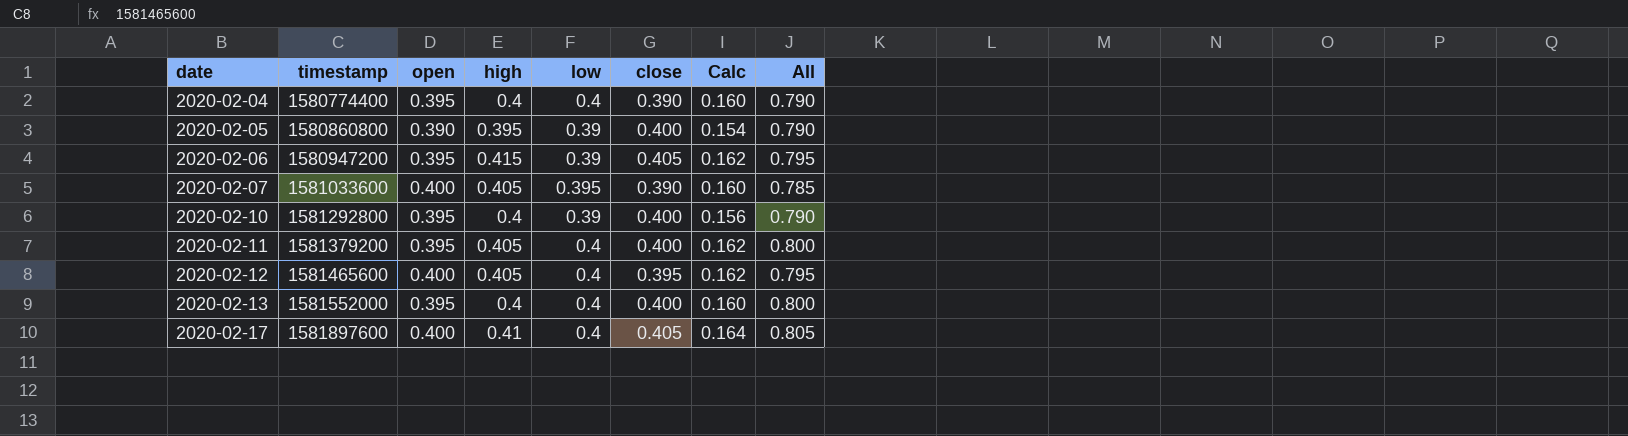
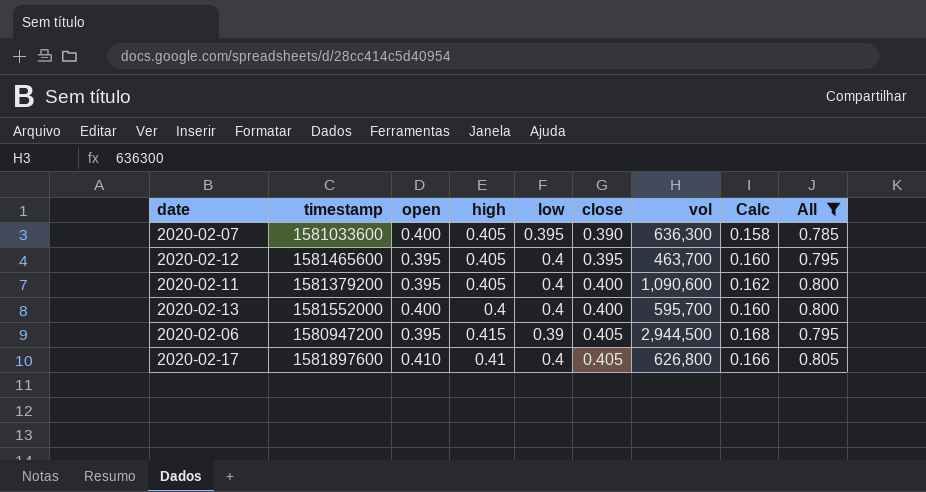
filter: none -> All != 0.790
row order: date ascending -> close ascending
column vol | position: none -> 7
column Calc | formula: [high] * [low] -> [high] * [close]
2020-02-12 | open: 0.400 -> 0.395
2020-02-13 | open: 0.395 -> 0.400
2020-02-17 | open: 0.400 -> 0.410

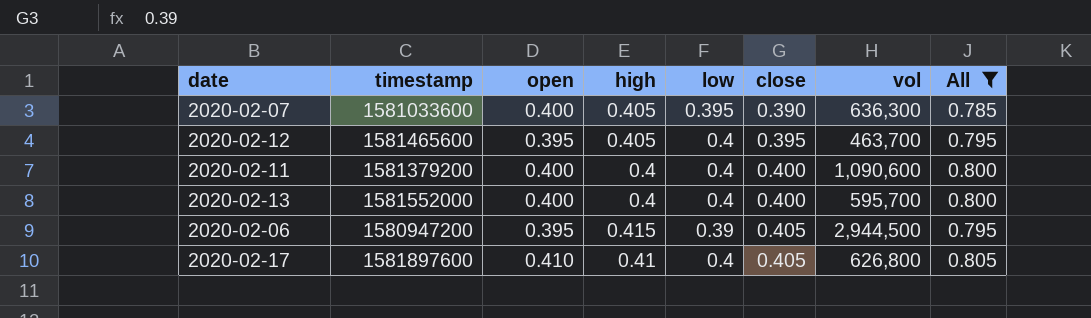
column Calc | formula: [high] * [close] -> none
2020-02-11 | open: 0.395 -> 0.400
2020-02-11 | high: 0.405 -> 0.4

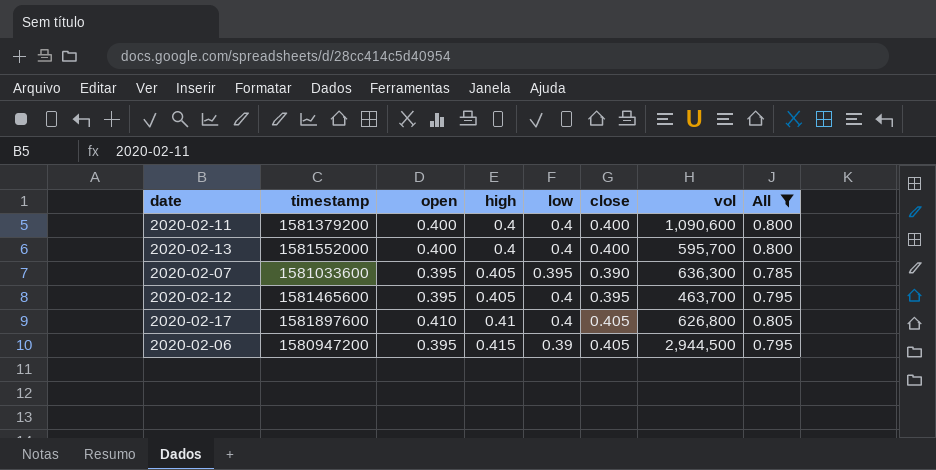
row order: close ascending -> high ascending
2020-02-07 | open: 0.400 -> 0.395

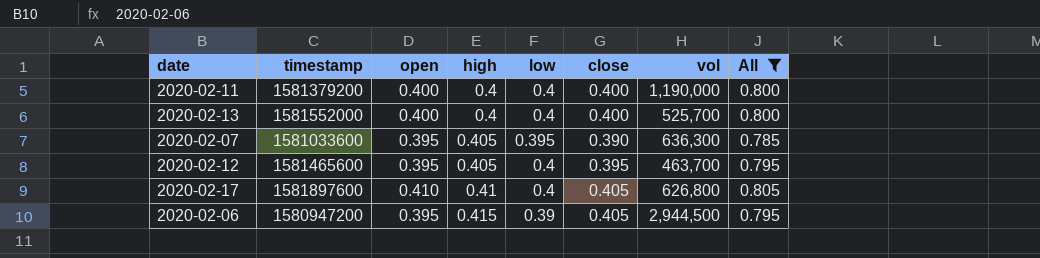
2020-02-11 | vol: 1,090,600 -> 1,190,000
2020-02-13 | vol: 595,700 -> 525,700

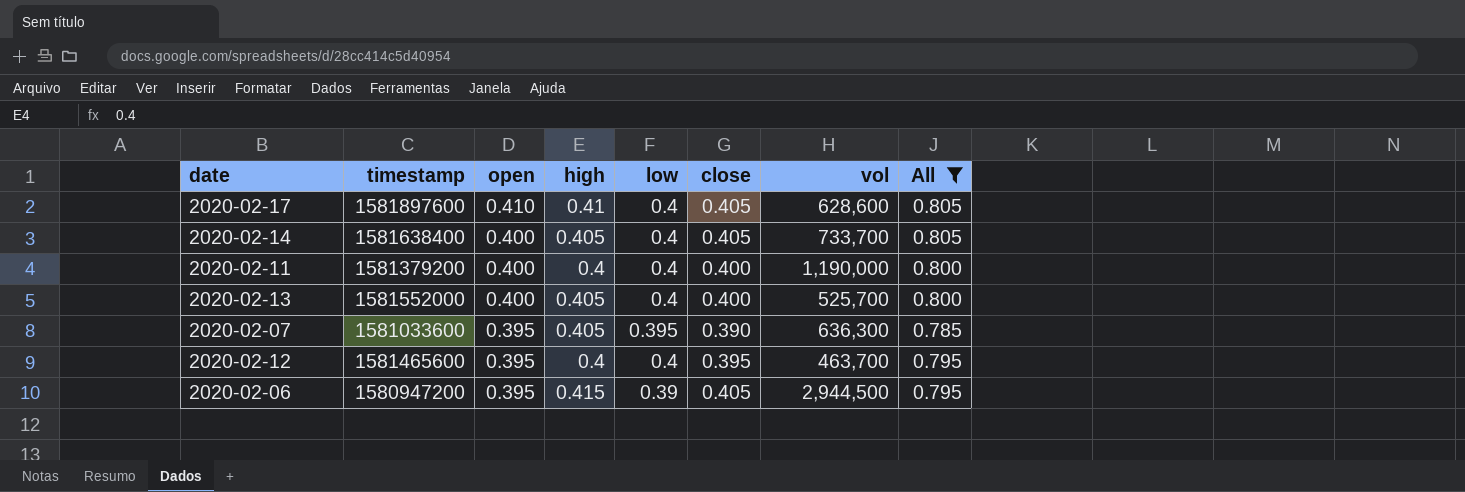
row order: high ascending -> open descending
2020-02-17 | vol: 626,800 -> 628,600
row 2020-02-14: none -> 1581638400 | 0.400 | 0.405 | 0.4 | 0.405 | 733,700 | 0.805
2020-02-13 | high: 0.4 -> 0.405
2020-02-12 | high: 0.405 -> 0.4

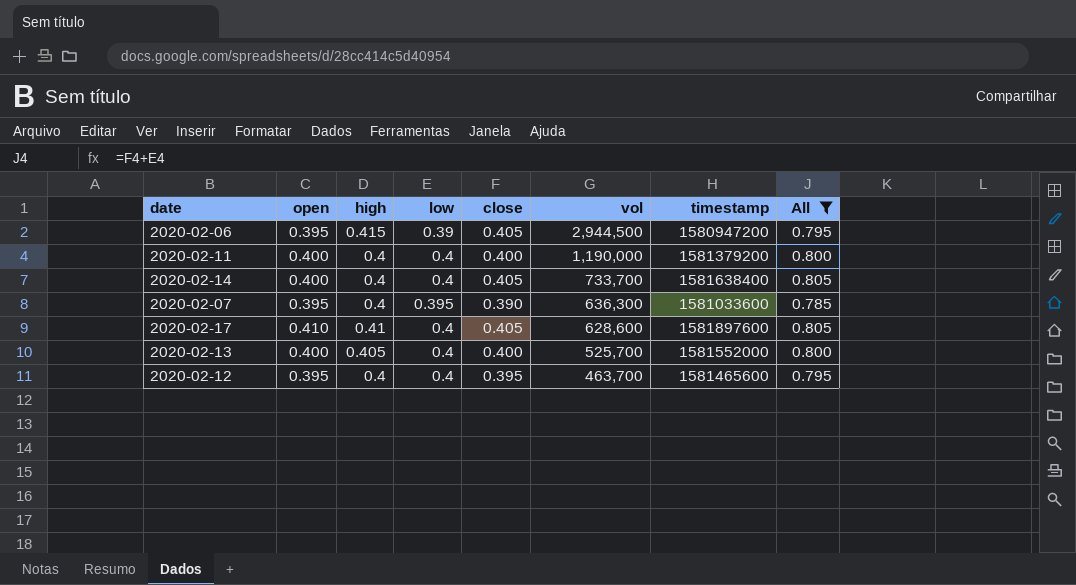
row order: open descending -> vol descending
column timestamp | position: 2 -> 7
2020-02-14 | high: 0.405 -> 0.4
2020-02-07 | high: 0.405 -> 0.4

